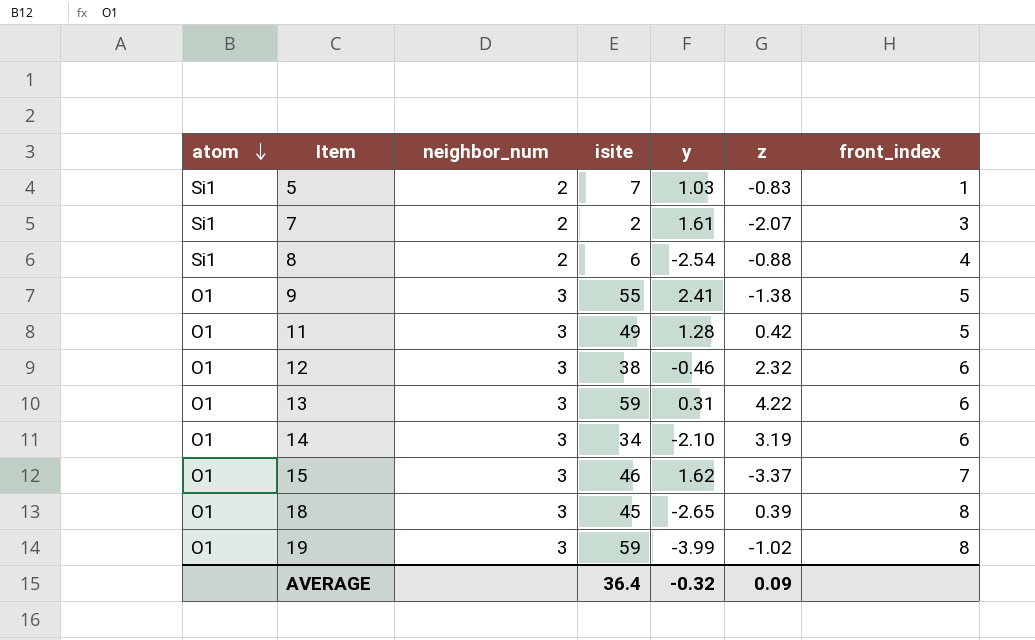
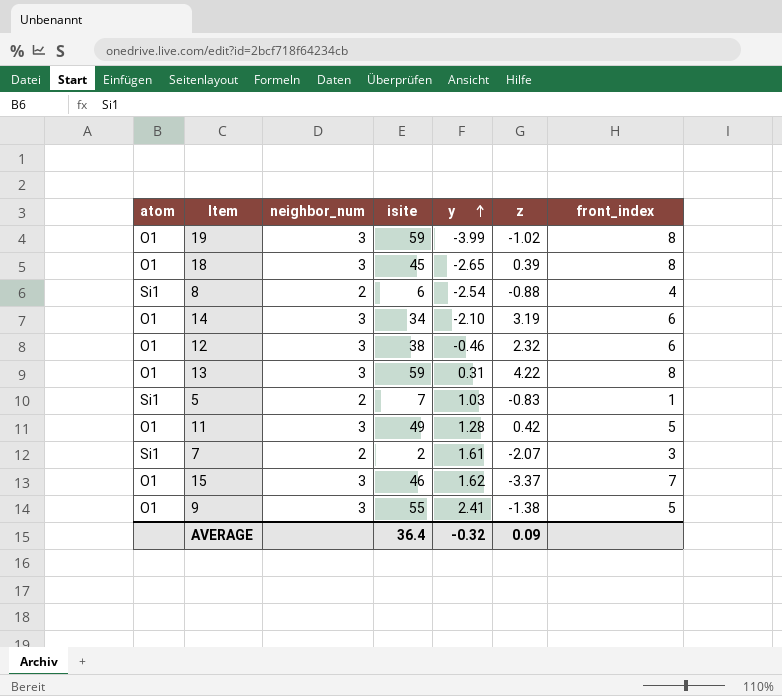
row order: atom descending -> y ascending
13 | front_index: 6 -> 8

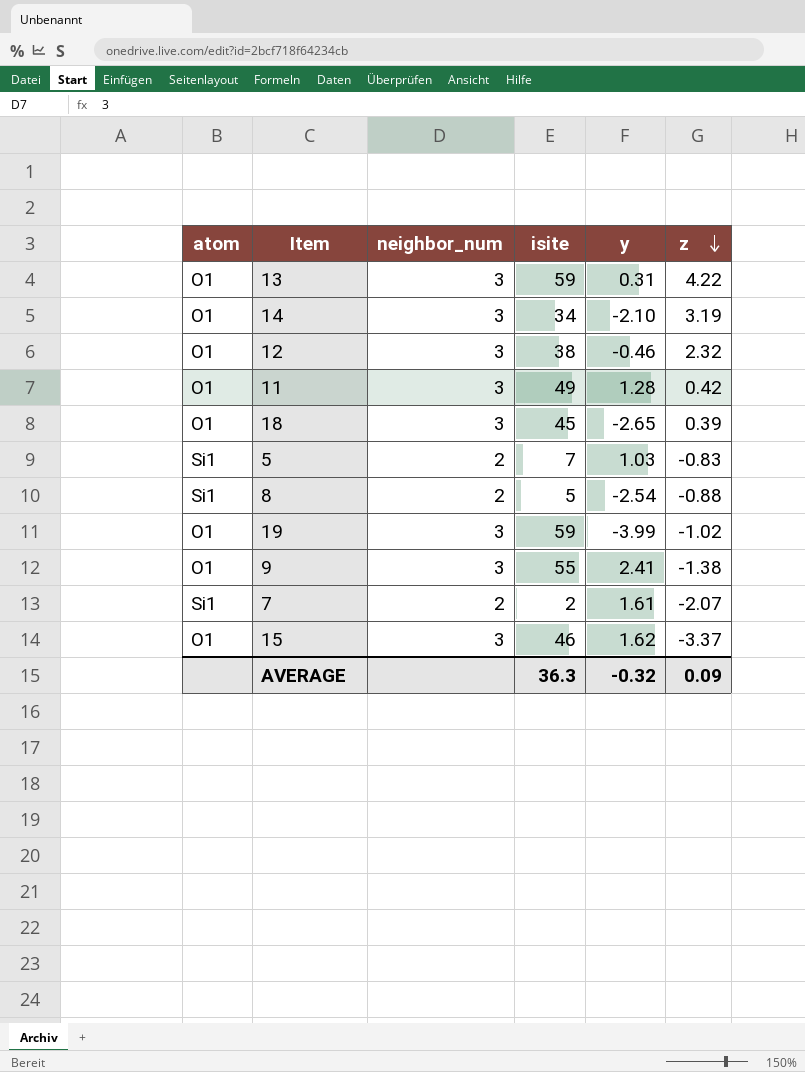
row order: y ascending -> z descending
column front_index | position: 7 -> none
8 | isite: 6 -> 5
AVERAGE | isite: 36.4 -> 36.3

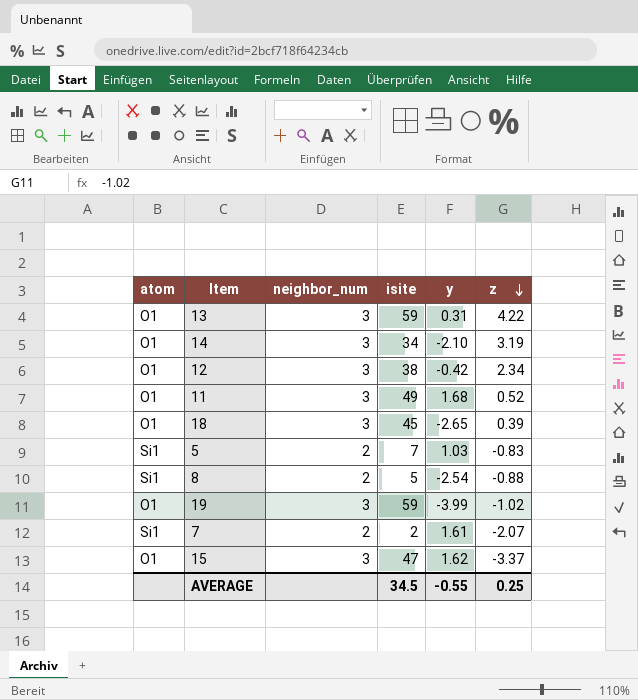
row 9: O1 | 3 | 55 | 2.41 | -1.38 -> none
12 | y: -0.46 -> -0.42
12 | z: 2.32 -> 2.34
11 | y: 1.28 -> 1.68
11 | z: 0.42 -> 0.52
15 | isite: 46 -> 47
AVERAGE | isite: 36.3 -> 34.5
AVERAGE | y: -0.32 -> -0.55
AVERAGE | z: 0.09 -> 0.25

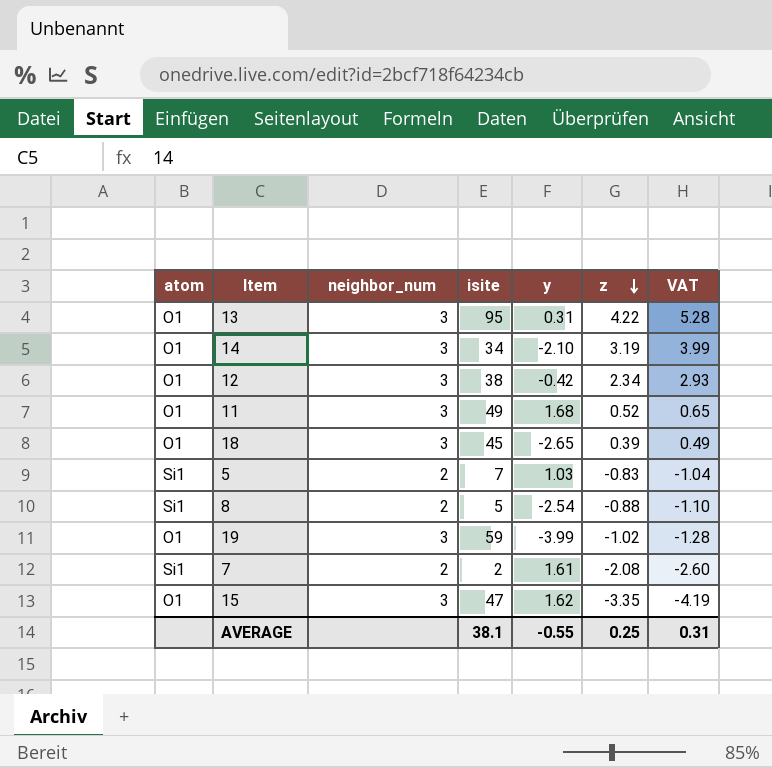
column VAT | formula: none -> [z] * 1.25
13 | isite: 59 -> 95
7 | z: -2.07 -> -2.08
15 | z: -3.37 -> -3.35
AVERAGE | isite: 34.5 -> 38.1

